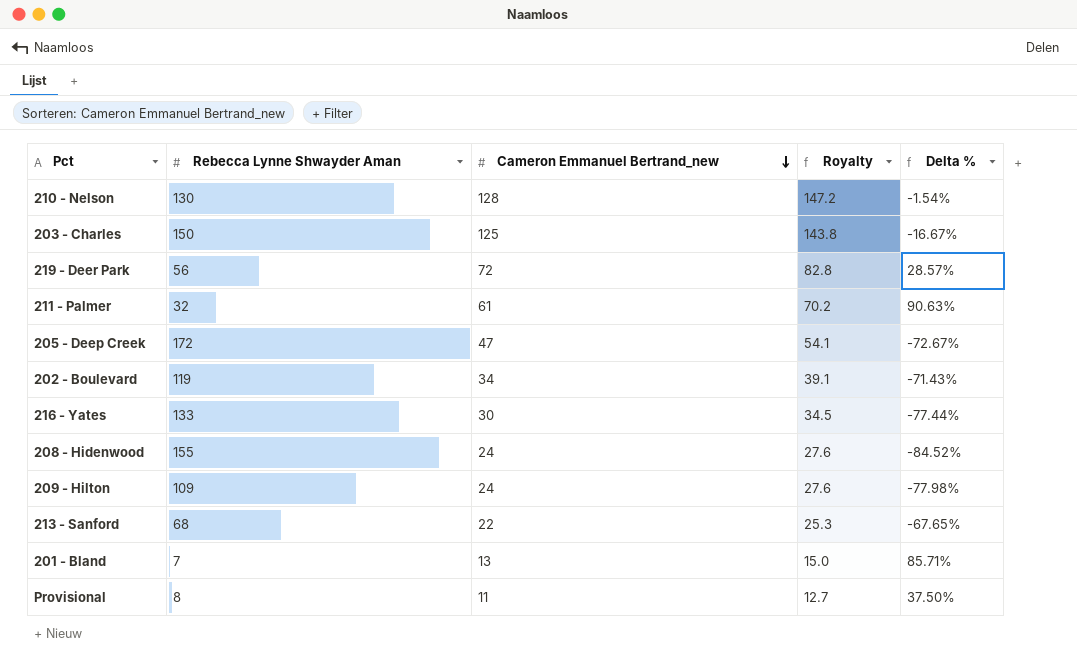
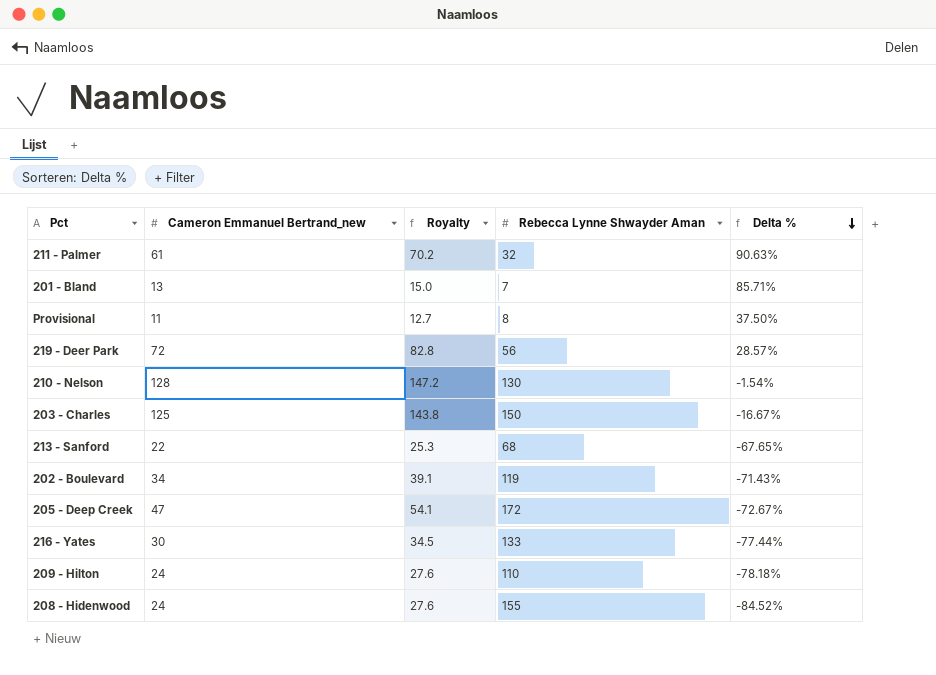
row order: Cameron Emmanuel Bertrand_new descending -> Delta % descending
column Rebecca Lynne Shwayder Aman | position: 2 -> 4
209 - Hilton | Rebecca Lynne Shwayder Aman: 109 -> 110
209 - Hilton | Delta %: -77.98% -> -78.18%

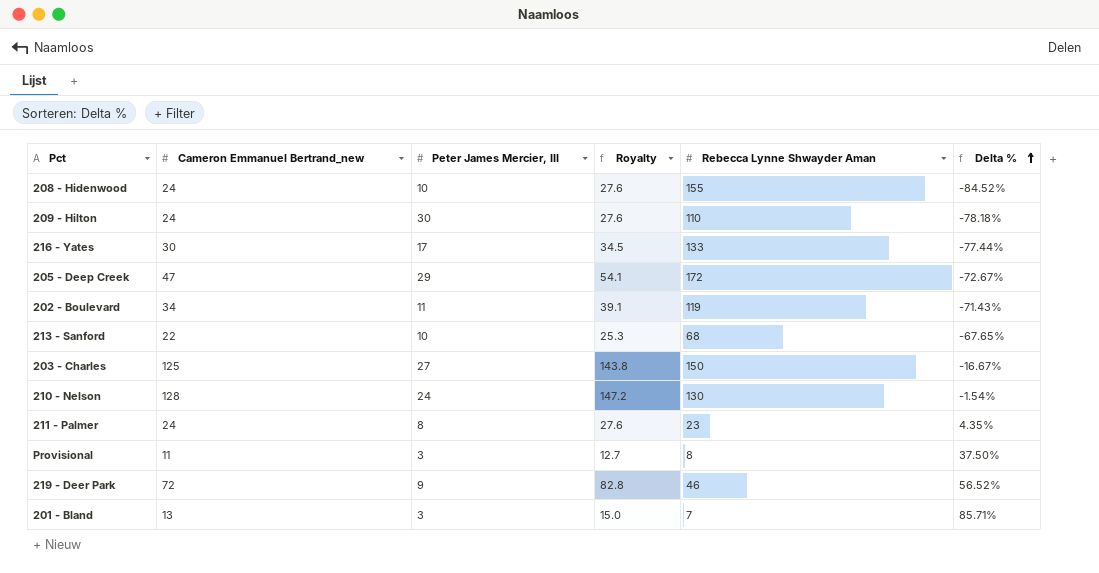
row order: Delta % descending -> Delta % ascending
column Peter James Mercier, III | position: none -> 3
211 - Palmer | Cameron Emmanuel Bertrand_new: 61 -> 24
211 - Palmer | Royalty: 70.2 -> 27.6
211 - Palmer | Rebecca Lynne Shwayder Aman: 32 -> 23
211 - Palmer | Delta %: 90.63% -> 4.35%
219 - Deer Park | Rebecca Lynne Shwayder Aman: 56 -> 46
219 - Deer Park | Delta %: 28.57% -> 56.52%

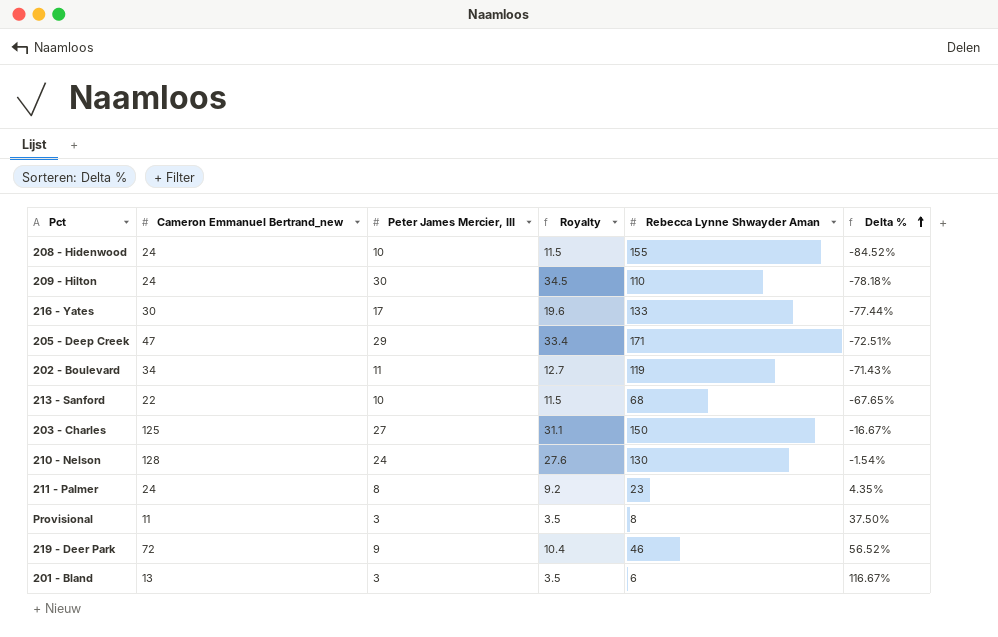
column Royalty | formula: [Cameron Emmanuel Bertrand_new] * 1.15 -> [Peter James Mercier, III] * 1.15
205 - Deep Creek | Rebecca Lynne Shwayder Aman: 172 -> 171
205 - Deep Creek | Delta %: -72.67% -> -72.51%
201 - Bland | Rebecca Lynne Shwayder Aman: 7 -> 6
201 - Bland | Delta %: 85.71% -> 116.67%

